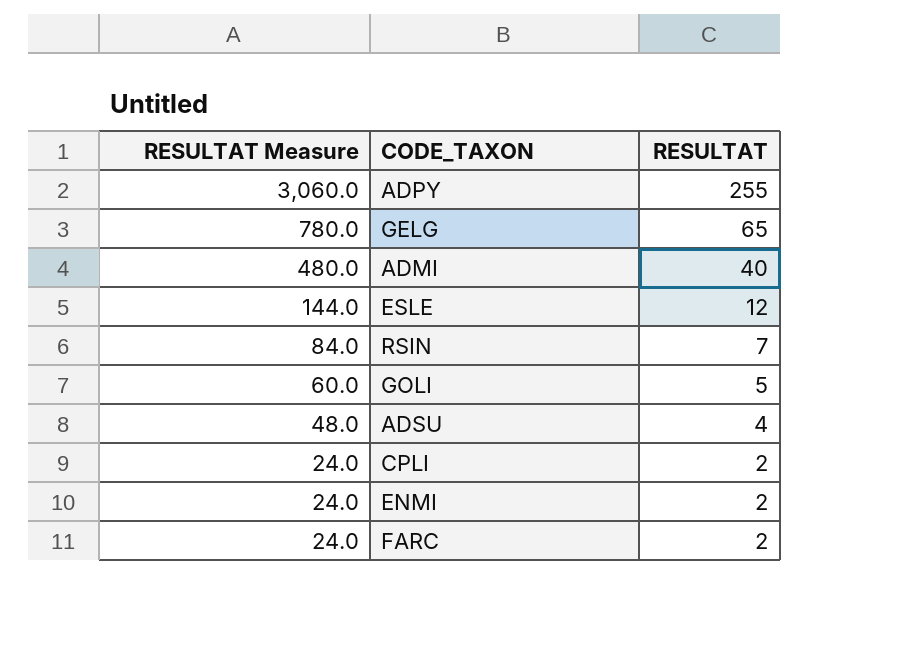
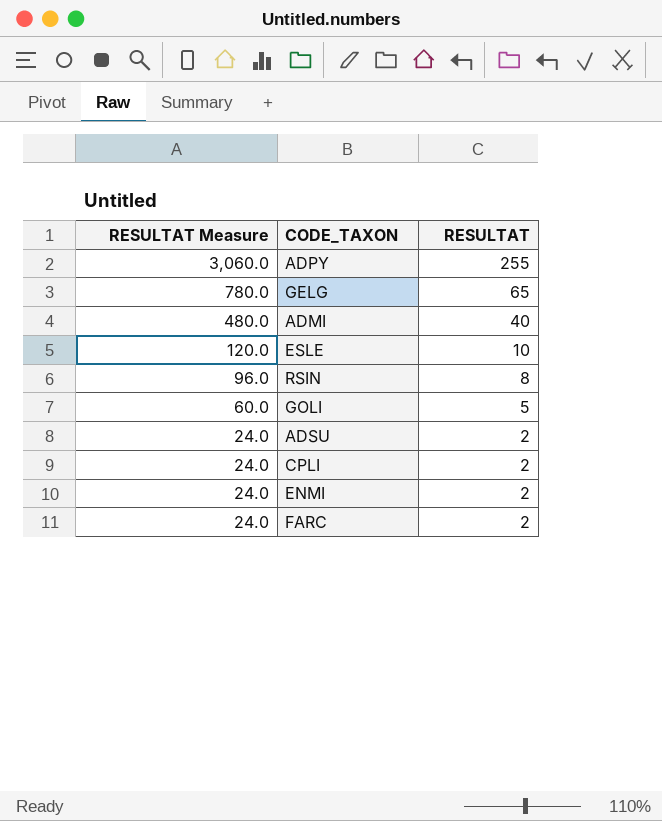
ESLE | RESULTAT Measure: 144.0 -> 120.0
ESLE | RESULTAT: 12 -> 10
RSIN | RESULTAT Measure: 84.0 -> 96.0
RSIN | RESULTAT: 7 -> 8
ADSU | RESULTAT Measure: 48.0 -> 24.0
ADSU | RESULTAT: 4 -> 2

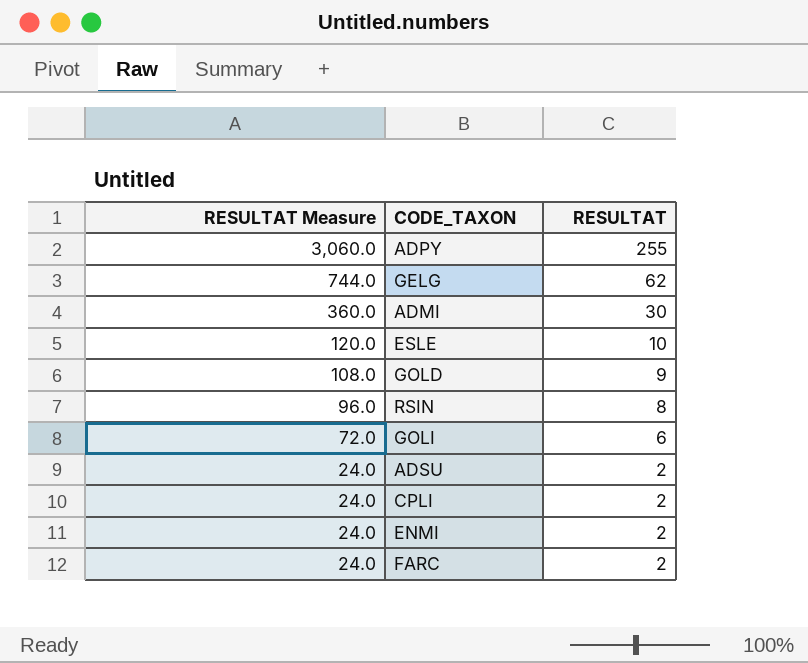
GELG | RESULTAT Measure: 780.0 -> 744.0
GELG | RESULTAT: 65 -> 62
ADMI | RESULTAT Measure: 480.0 -> 360.0
ADMI | RESULTAT: 40 -> 30
row GOLD: none -> 108.0 | 9
GOLI | RESULTAT Measure: 60.0 -> 72.0
GOLI | RESULTAT: 5 -> 6

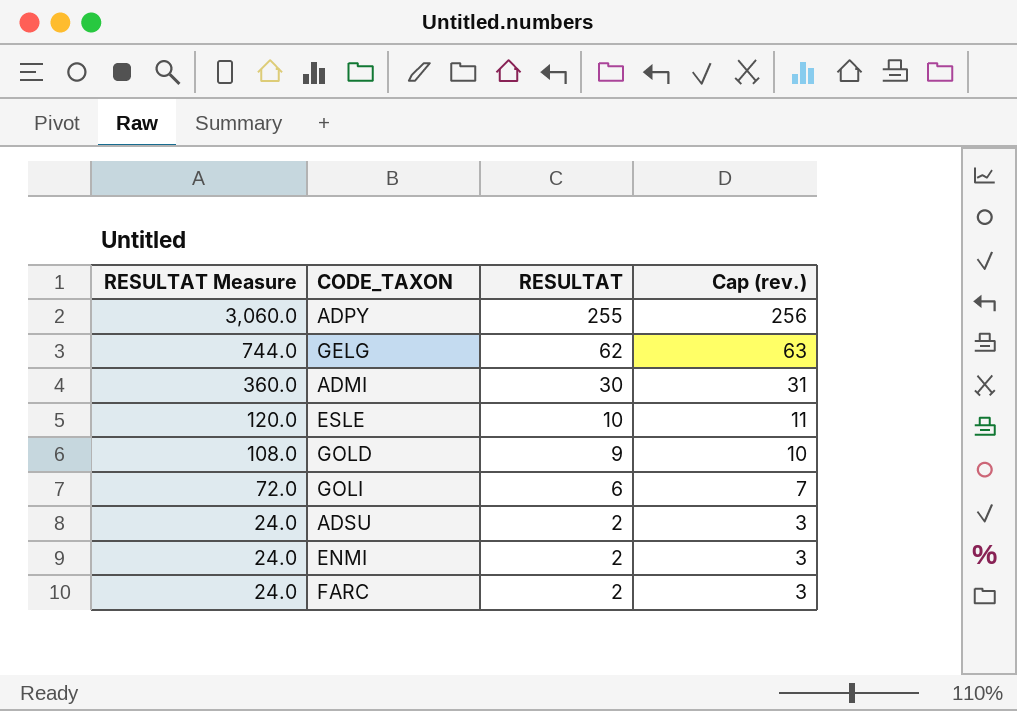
column Cap (rev.) | formula: none -> [RESULTAT] + 1
row RSIN: 96.0 | 8 -> none
row CPLI: 24.0 | 2 -> none

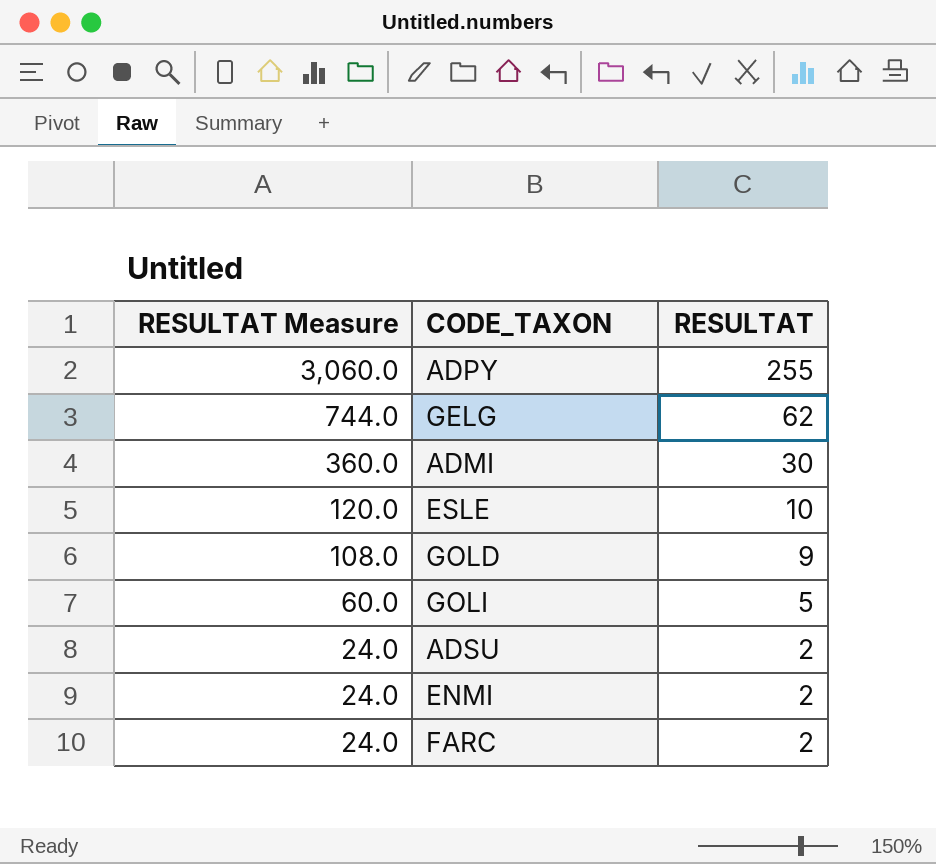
column Cap (rev.) | formula: [RESULTAT] + 1 -> none
GOLI | RESULTAT Measure: 72.0 -> 60.0
GOLI | RESULTAT: 6 -> 5

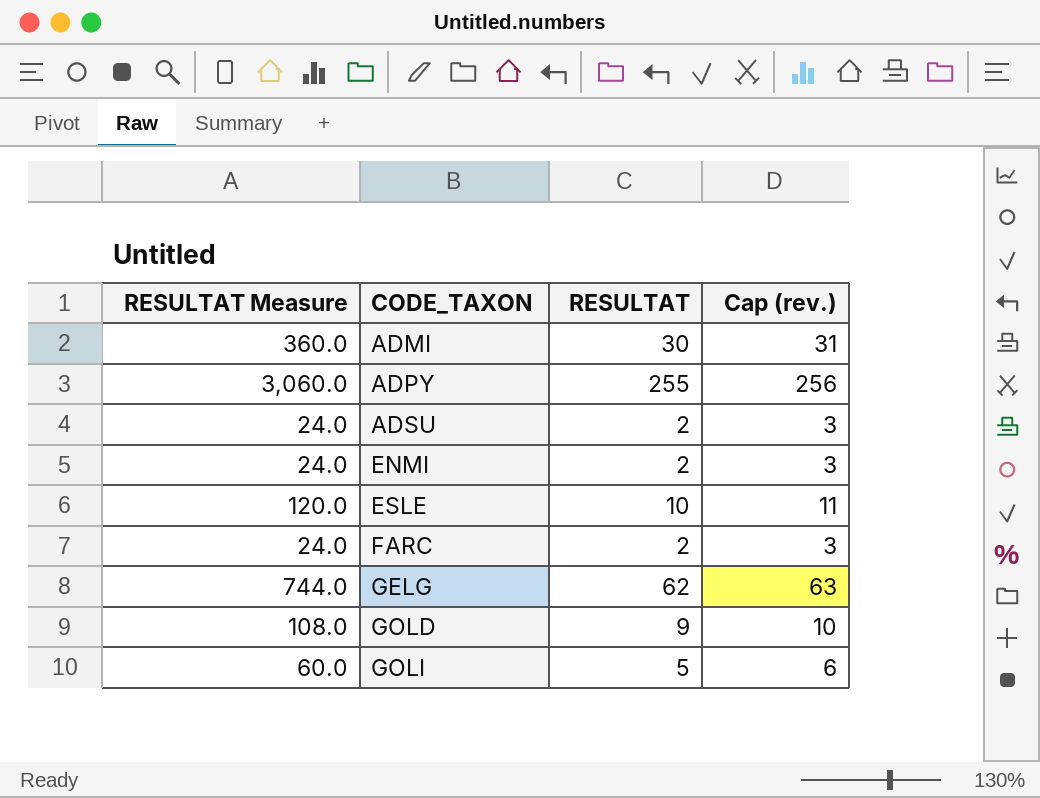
row order: RESULTAT Measure descending -> CODE_TAXON ascending
column Cap (rev.) | formula: none -> [RESULTAT] + 1

